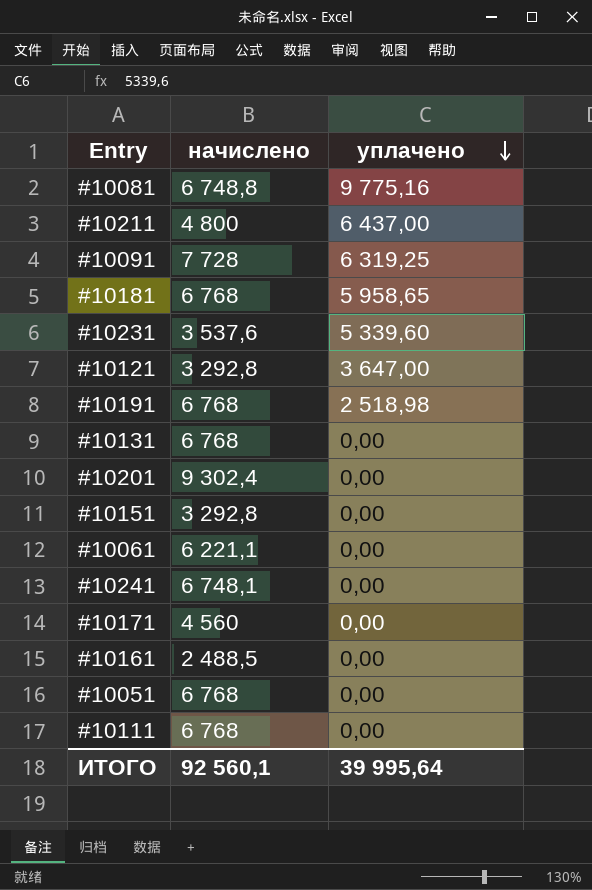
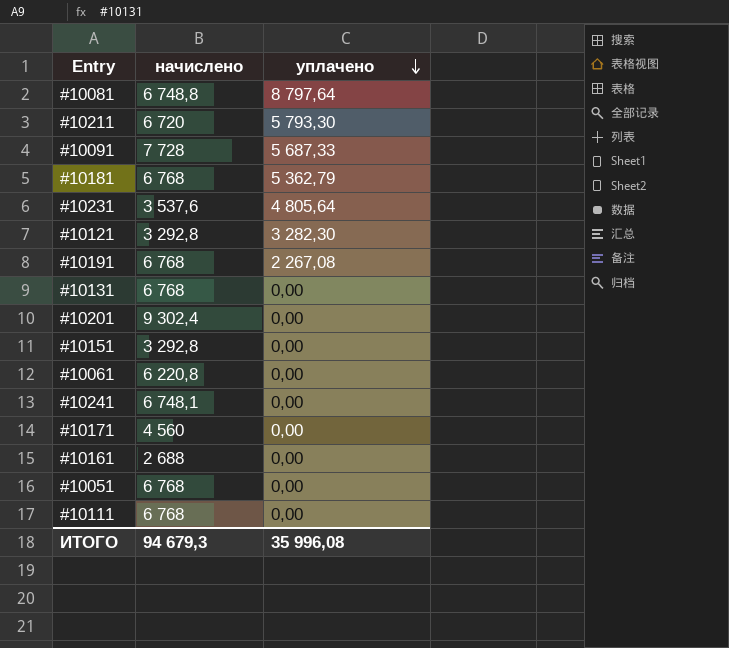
#10081 | уплачено: 9 775,16 -> 8 797,64
#10211 | начислено: 4 800 -> 6 720
#10211 | уплачено: 6 437,00 -> 5 793,30
#10091 | уплачено: 6 319,25 -> 5 687,33
#10181 | уплачено: 5 958,65 -> 5 362,79
#10231 | уплачено: 5 339,60 -> 4 805,64
#10121 | уплачено: 3 647,00 -> 3 282,30
#10191 | уплачено: 2 518,98 -> 2 267,08
#10061 | начислено: 6 221,1 -> 6 220,8
#10161 | начислено: 2 488,5 -> 2 688
ИТОГО | начислено: 92 560,1 -> 94 679,3
ИТОГО | уплачено: 39 995,64 -> 35 996,08

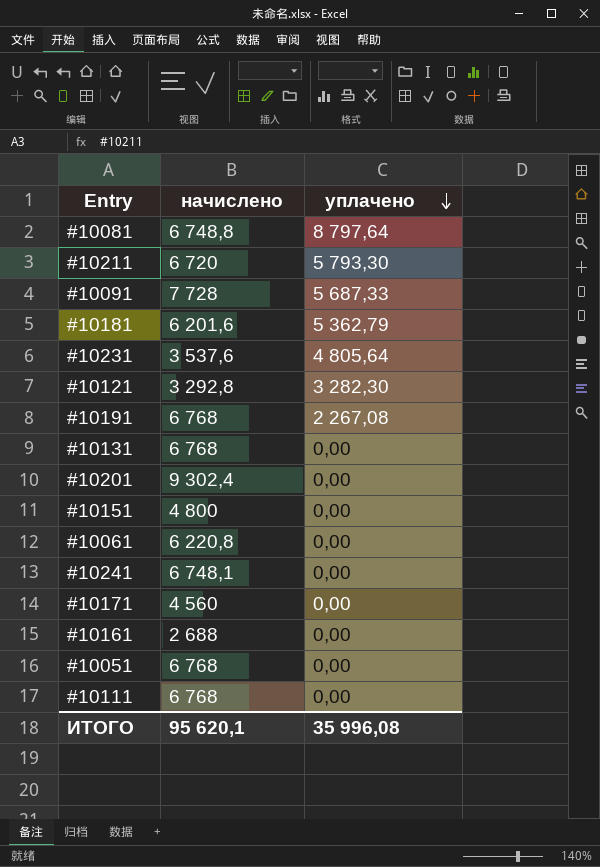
#10181 | начислено: 6 768 -> 6 201,6
#10151 | начислено: 3 292,8 -> 4 800
ИТОГО | начислено: 94 679,3 -> 95 620,1

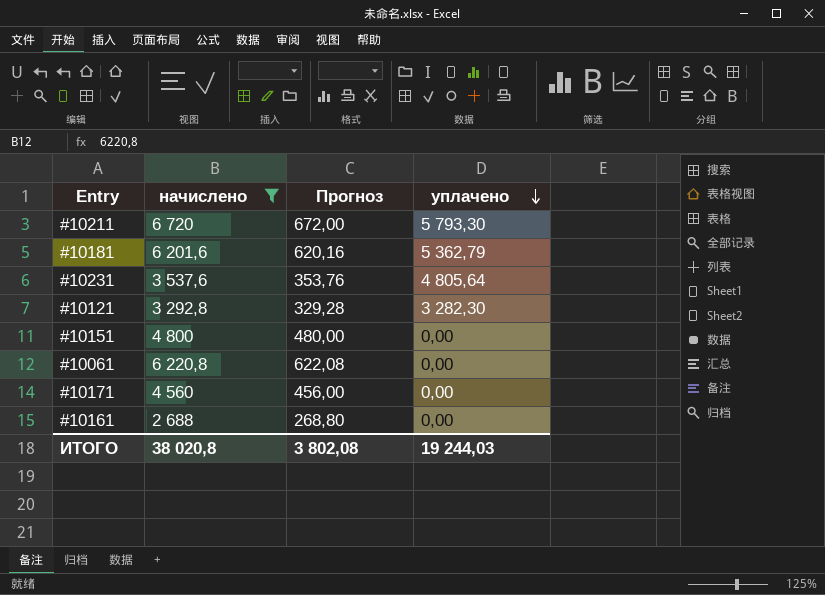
filter: none -> начислено <= 6 720
column Прогноз | formula: none -> [начислено] * 0,1
ИТОГО | начислено: 95 620,1 -> 38 020,8
ИТОГО | уплачено: 35 996,08 -> 19 244,03

